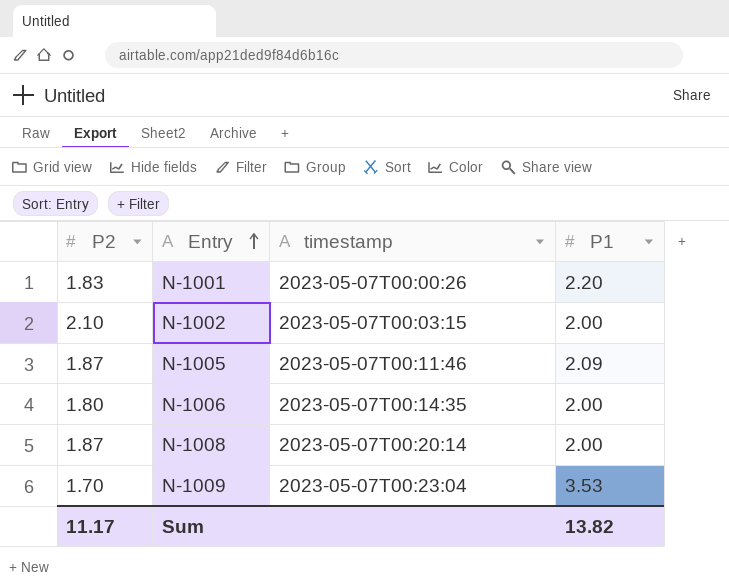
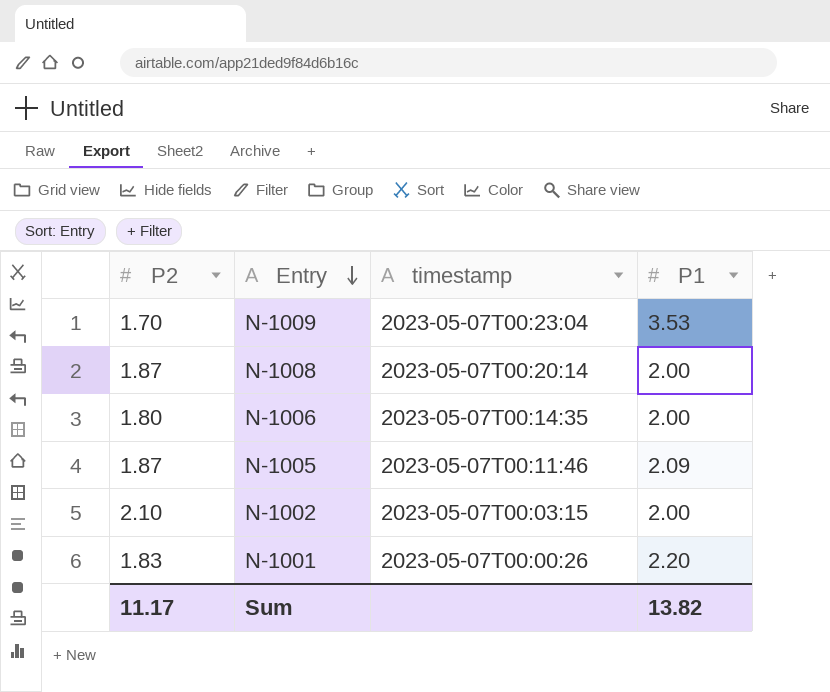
row order: Entry ascending -> Entry descending

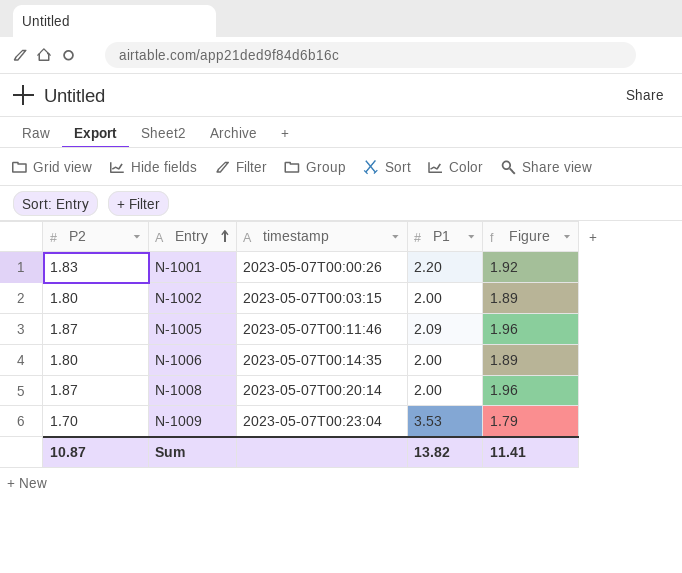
row order: Entry descending -> Entry ascending
column Figure | formula: none -> [P2] * 1.05
N-1002 | P2: 2.10 -> 1.80
Sum | P2: 11.17 -> 10.87

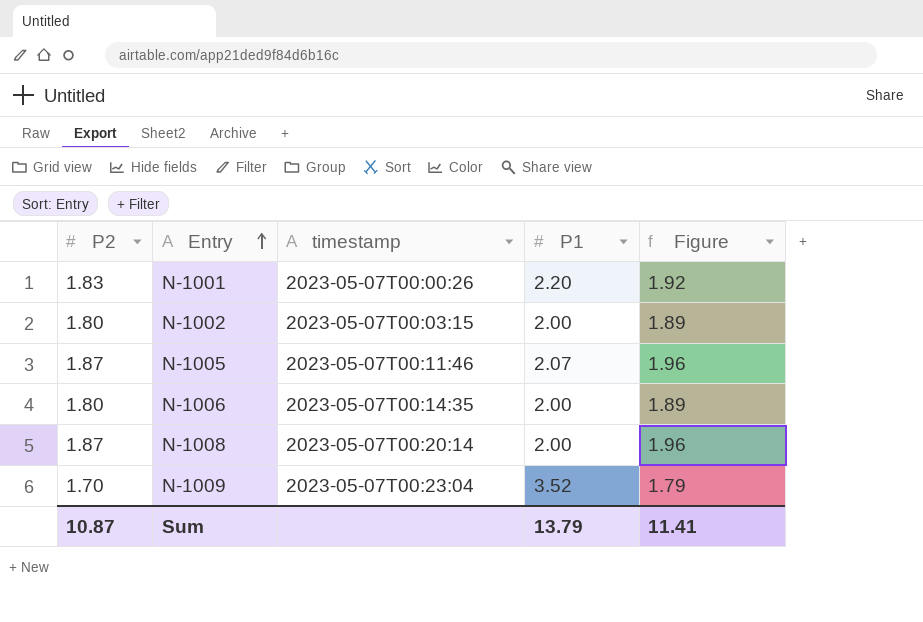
N-1005 | P1: 2.09 -> 2.07
N-1009 | P1: 3.53 -> 3.52
Sum | P1: 13.82 -> 13.79

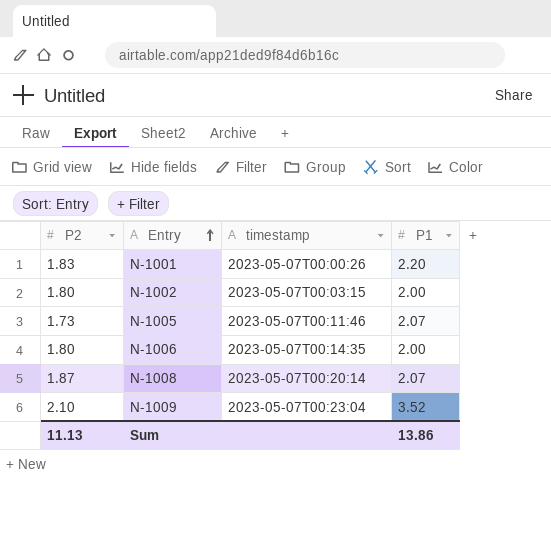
column Figure | formula: [P2] * 1.05 -> none
N-1005 | P2: 1.87 -> 1.73
N-1008 | P1: 2.00 -> 2.07
N-1009 | P2: 1.70 -> 2.10
Sum | P2: 10.87 -> 11.13
Sum | P1: 13.79 -> 13.86

